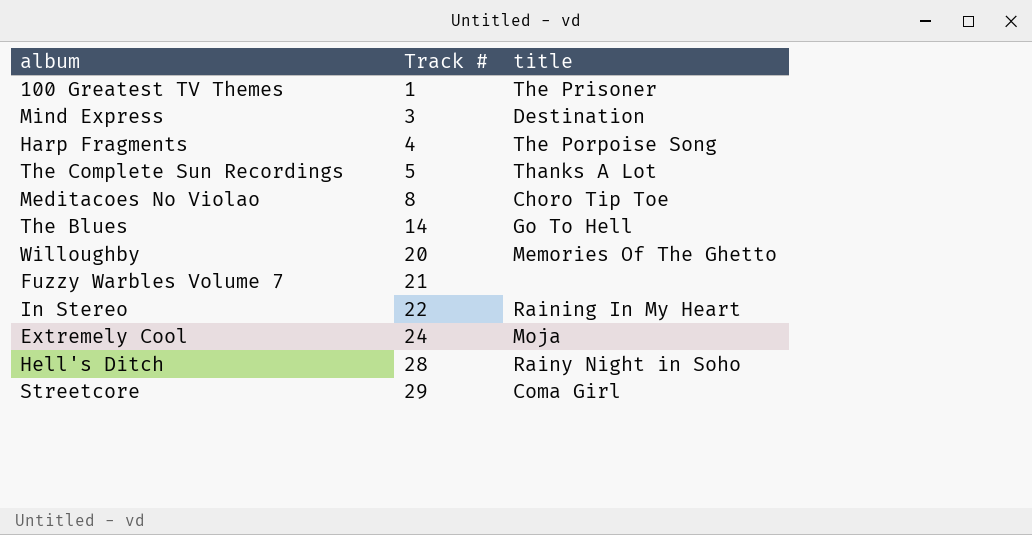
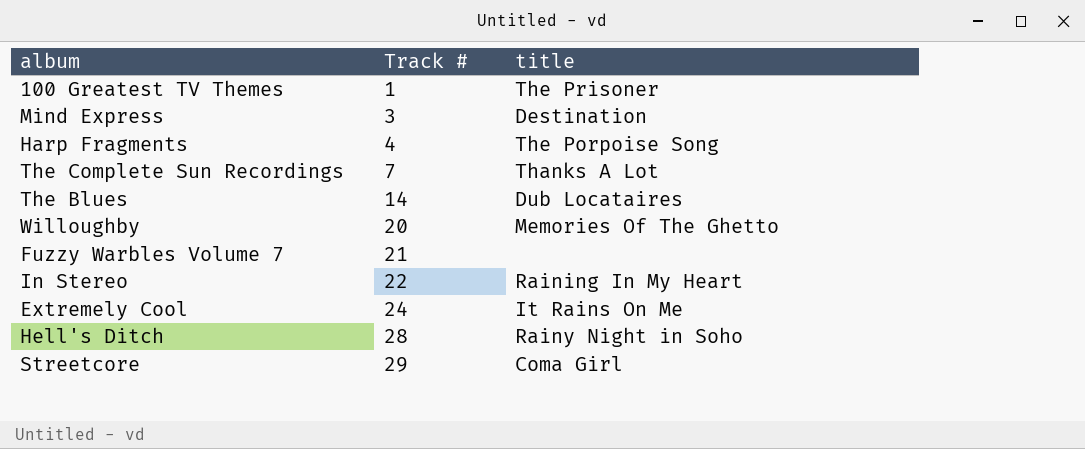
row Meditacoes No Violao: 8 | Choro Tip Toe -> none
The Complete Sun Recordings | Track #: 5 -> 7
The Blues | title: Go To Hell -> Dub Locataires
Extremely Cool | title: Moja -> It Rains On Me

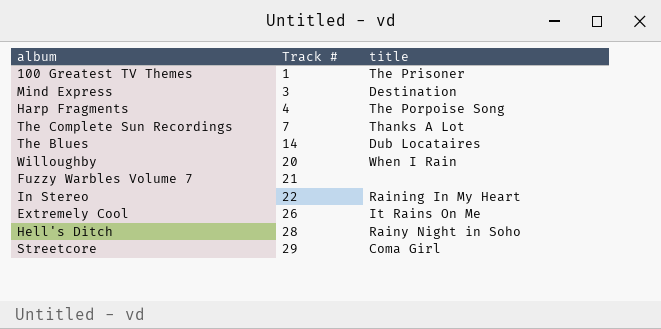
Willoughby | title: Memories Of The Ghetto -> When I Rain
Extremely Cool | Track #: 24 -> 26

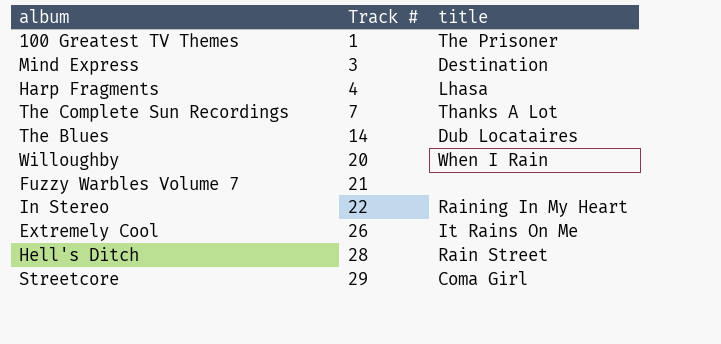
Harp Fragments | title: The Porpoise Song -> Lhasa
Hell's Ditch | title: Rainy Night in Soho -> Rain Street

